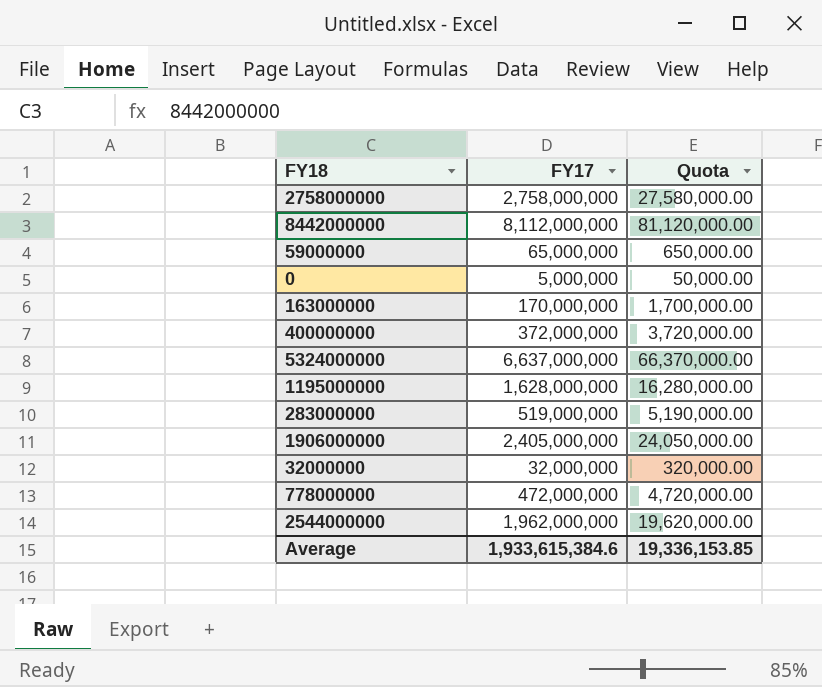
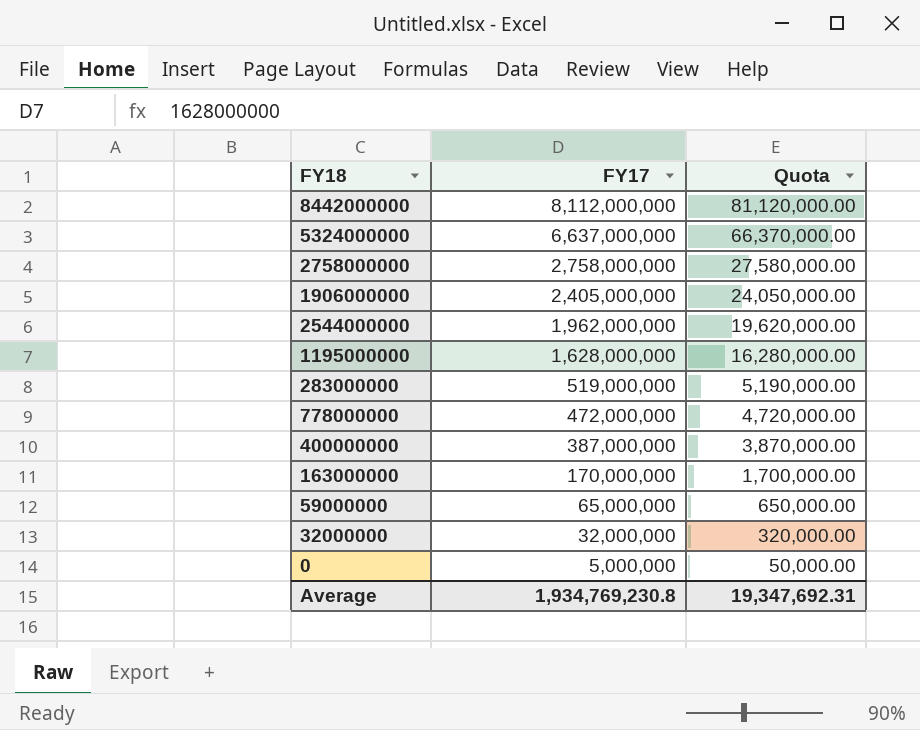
row order: none -> FY17 descending
400000000 | FY17: 372,000,000 -> 387,000,000
400000000 | Quota: 3,720,000.00 -> 3,870,000.00
Average | FY17: 1,933,615,384.6 -> 1,934,769,230.8
Average | Quota: 19,336,153.85 -> 19,347,692.31

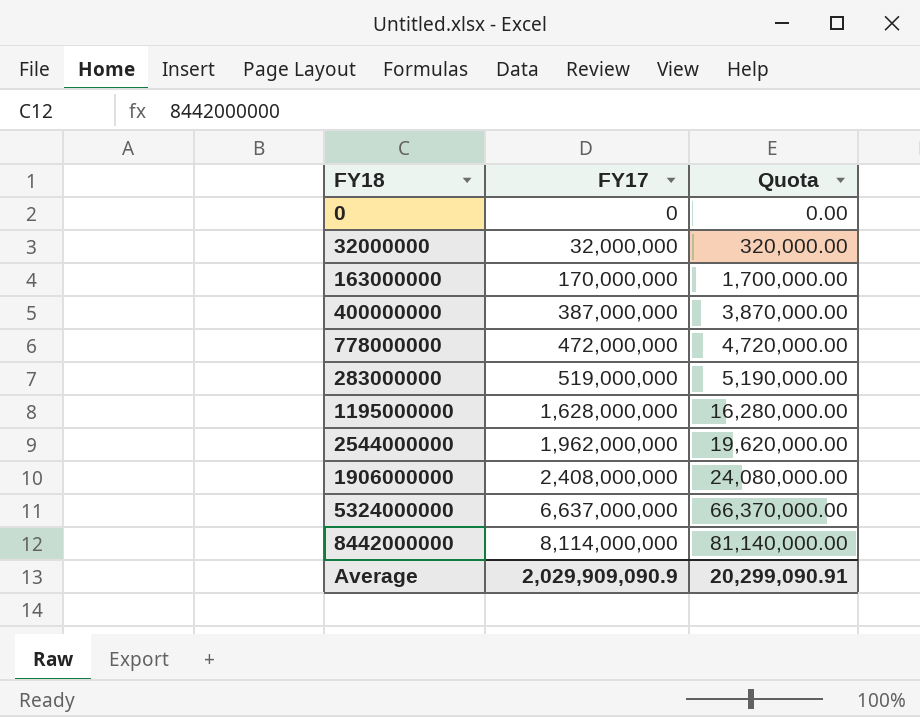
row order: FY17 descending -> FY17 ascending
row 2758000000: 2,758,000,000 | 27,580,000.00 -> none
row 59000000: 65,000,000 | 650,000.00 -> none
0 | FY17: 5,000,000 -> 0
0 | Quota: 50,000.00 -> 0.00
1906000000 | FY17: 2,405,000,000 -> 2,408,000,000
1906000000 | Quota: 24,050,000.00 -> 24,080,000.00
8442000000 | FY17: 8,112,000,000 -> 8,114,000,000
8442000000 | Quota: 81,120,000.00 -> 81,140,000.00
Average | FY17: 1,934,769,230.8 -> 2,029,909,090.9
Average | Quota: 19,347,692.31 -> 20,299,090.91

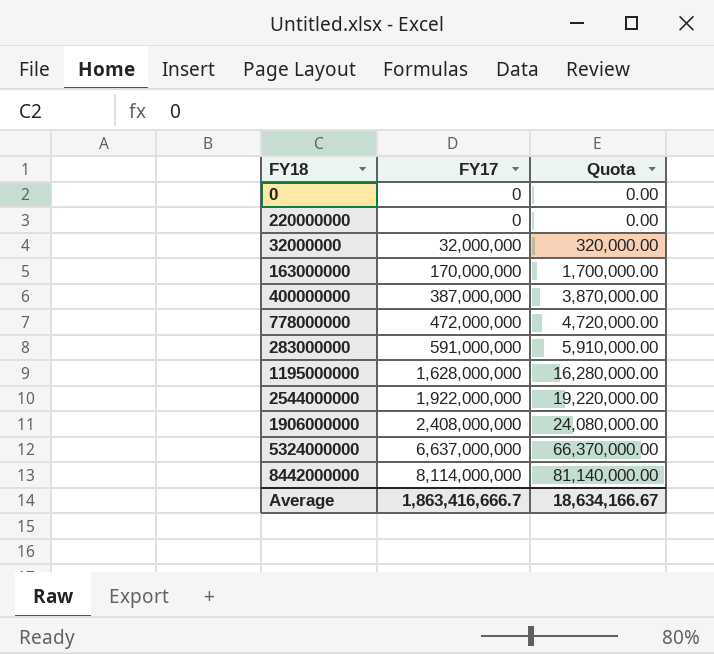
row 220000000: none -> 0 | 0.00
283000000 | FY17: 519,000,000 -> 591,000,000
283000000 | Quota: 5,190,000.00 -> 5,910,000.00
2544000000 | FY17: 1,962,000,000 -> 1,922,000,000
2544000000 | Quota: 19,620,000.00 -> 19,220,000.00
Average | FY17: 2,029,909,090.9 -> 1,863,416,666.7
Average | Quota: 20,299,090.91 -> 18,634,166.67

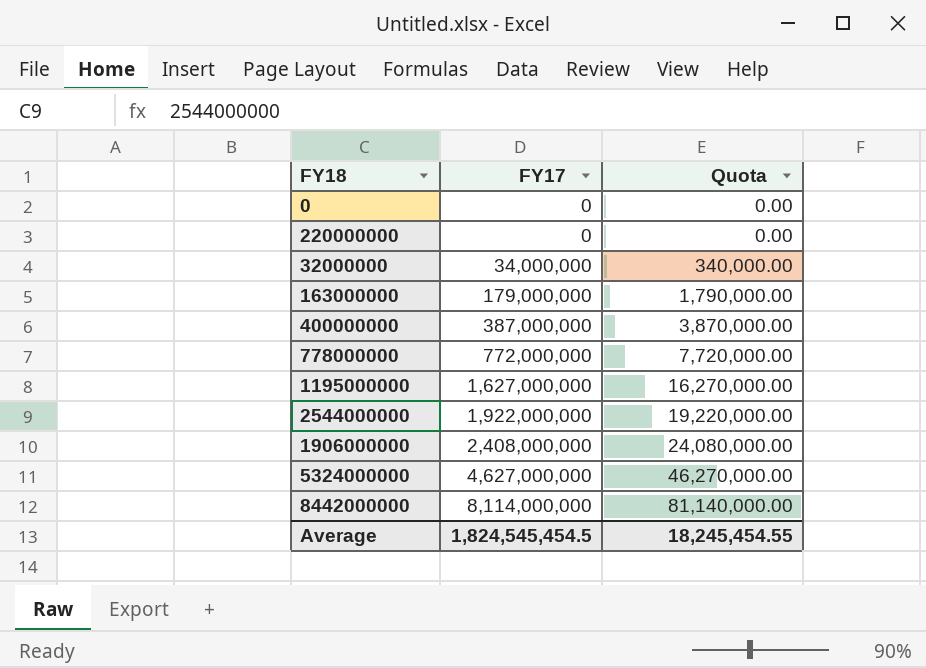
row 283000000: 591,000,000 | 5,910,000.00 -> none
32000000 | FY17: 32,000,000 -> 34,000,000
32000000 | Quota: 320,000.00 -> 340,000.00
163000000 | FY17: 170,000,000 -> 179,000,000
163000000 | Quota: 1,700,000.00 -> 1,790,000.00
778000000 | FY17: 472,000,000 -> 772,000,000
778000000 | Quota: 4,720,000.00 -> 7,720,000.00
1195000000 | FY17: 1,628,000,000 -> 1,627,000,000
1195000000 | Quota: 16,280,000.00 -> 16,270,000.00
5324000000 | FY17: 6,637,000,000 -> 4,627,000,000
5324000000 | Quota: 66,370,000.00 -> 46,270,000.00
Average | FY17: 1,863,416,666.7 -> 1,824,545,454.5
Average | Quota: 18,634,166.67 -> 18,245,454.55

